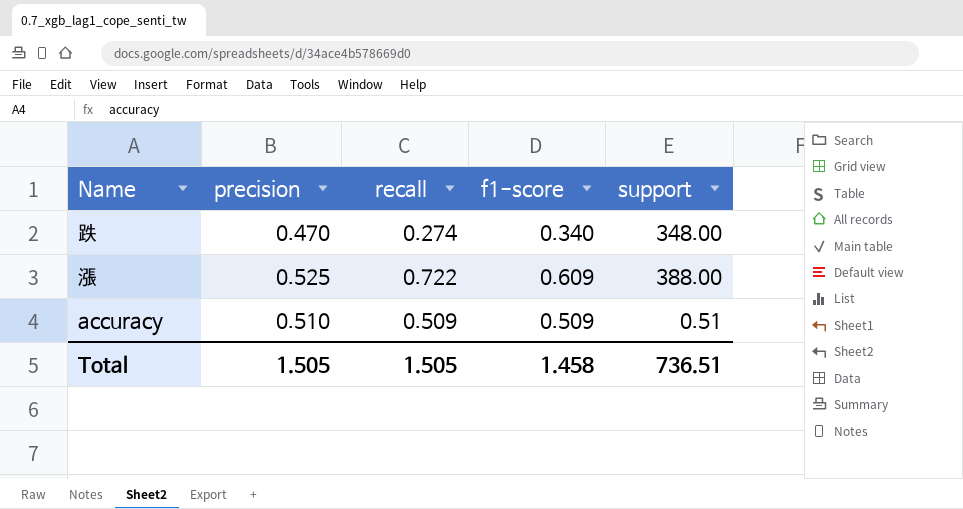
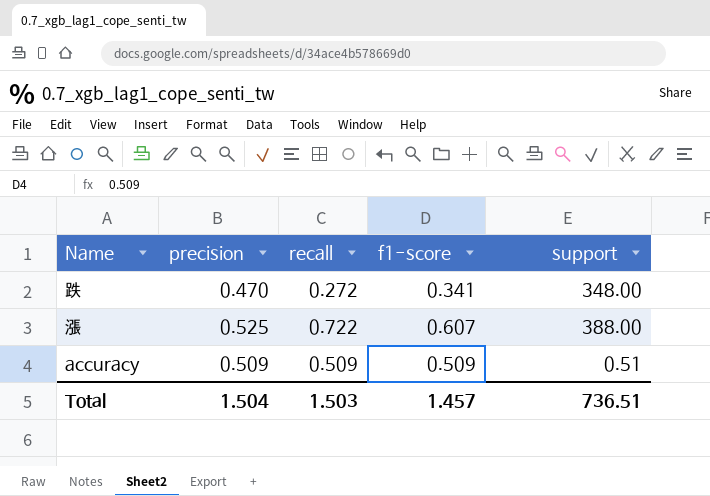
跌 | recall: 0.274 -> 0.272
跌 | f1-score: 0.340 -> 0.341
漲 | f1-score: 0.609 -> 0.607
accuracy | precision: 0.510 -> 0.509
Total | precision: 1.505 -> 1.504
Total | recall: 1.505 -> 1.503
Total | f1-score: 1.458 -> 1.457

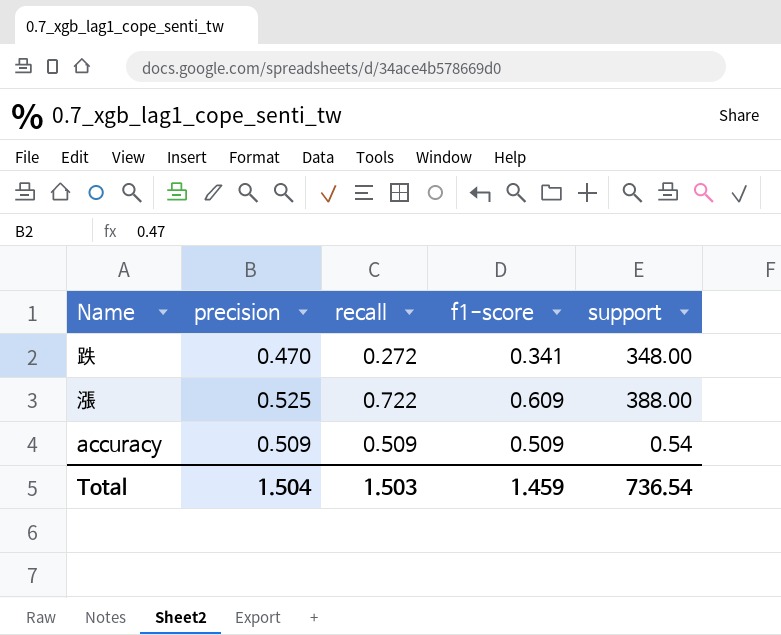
漲 | f1-score: 0.607 -> 0.609
accuracy | support: 0.51 -> 0.54
Total | f1-score: 1.457 -> 1.459
Total | support: 736.51 -> 736.54

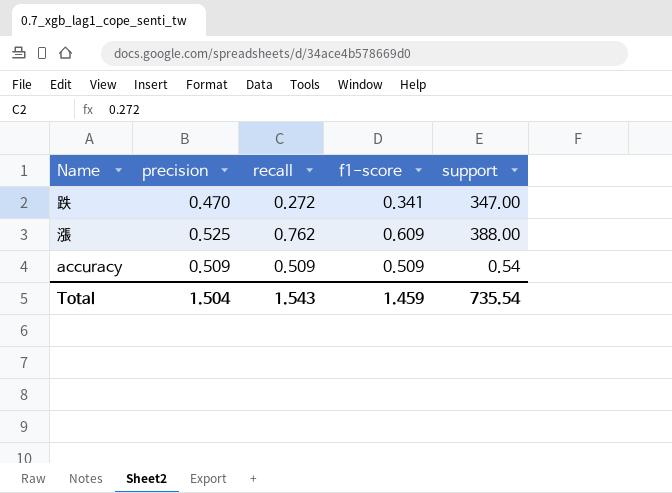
跌 | support: 348.00 -> 347.00
漲 | recall: 0.722 -> 0.762
Total | recall: 1.503 -> 1.543
Total | support: 736.54 -> 735.54

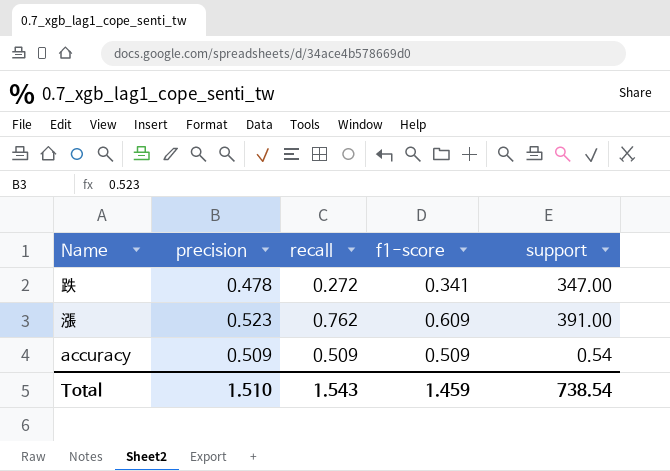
跌 | precision: 0.470 -> 0.478
漲 | precision: 0.525 -> 0.523
漲 | support: 388.00 -> 391.00
Total | precision: 1.504 -> 1.510
Total | support: 735.54 -> 738.54

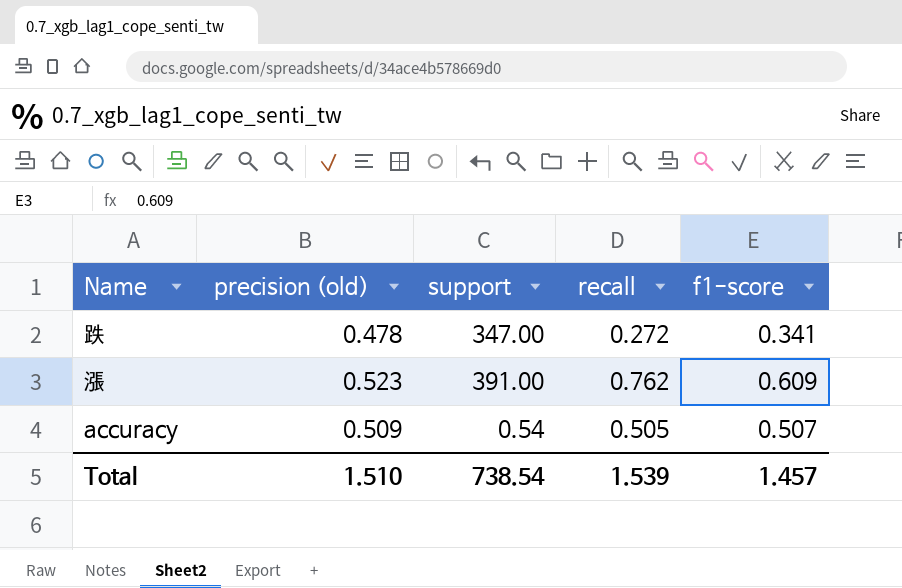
column name: precision -> precision (old)
column support | position: 5 -> 3
accuracy | recall: 0.509 -> 0.505
accuracy | f1-score: 0.509 -> 0.507
Total | recall: 1.543 -> 1.539
Total | f1-score: 1.459 -> 1.457

